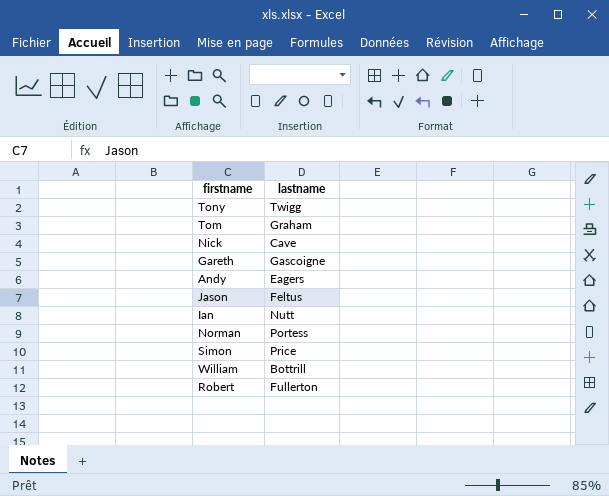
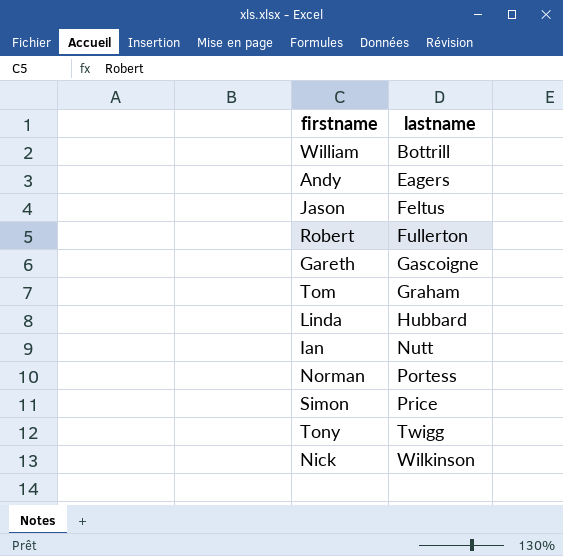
row order: none -> lastname ascending
row Linda: none -> Hubbard
Nick | lastname: Cave -> Wilkinson

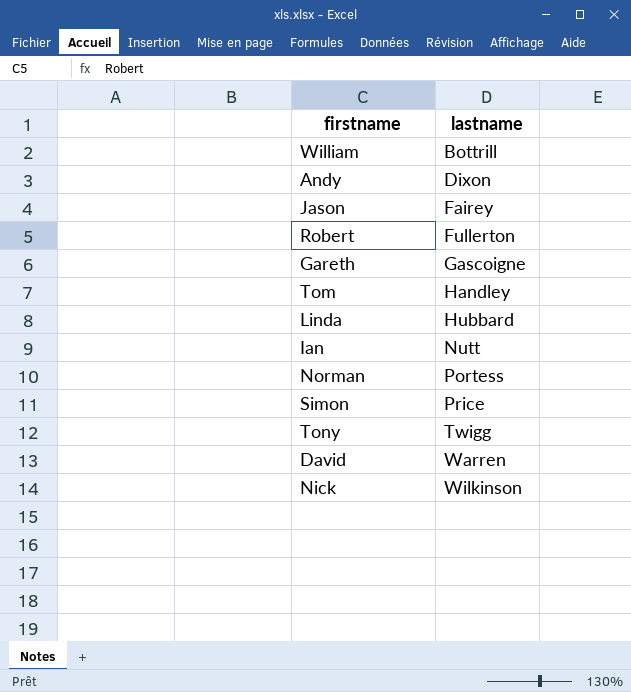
Andy | lastname: Eagers -> Dixon
Jason | lastname: Feltus -> Fairey
Tom | lastname: Graham -> Handley
row David: none -> Warren

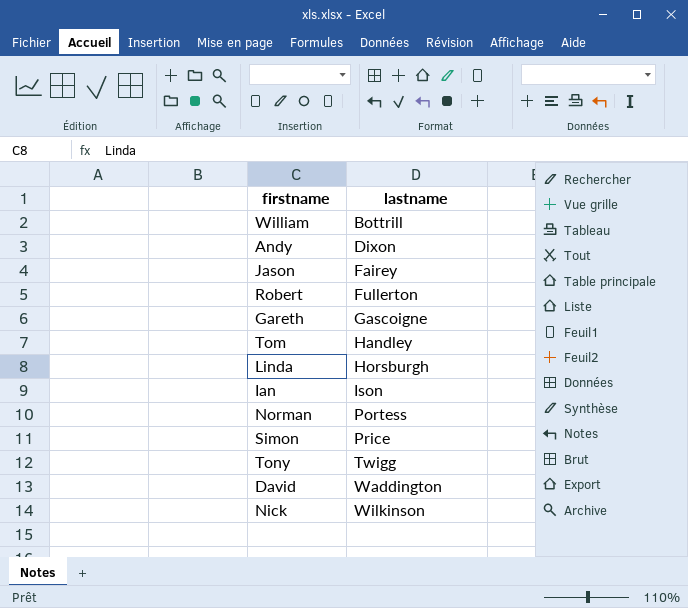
Linda | lastname: Hubbard -> Horsburgh
Ian | lastname: Nutt -> Ison
David | lastname: Warren -> Waddington

